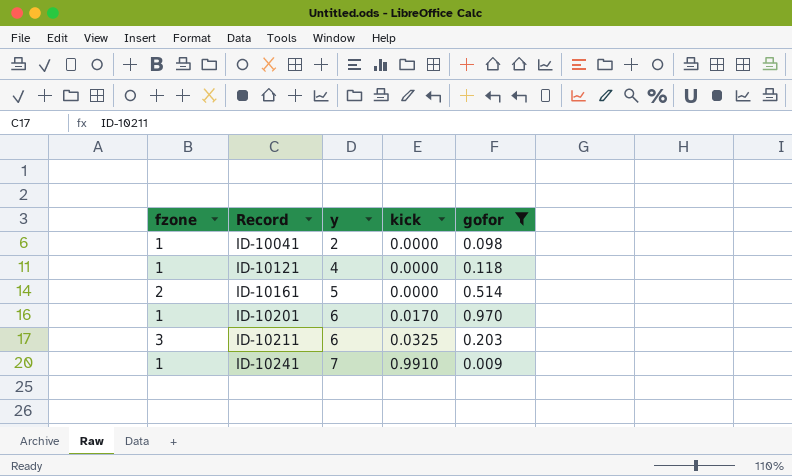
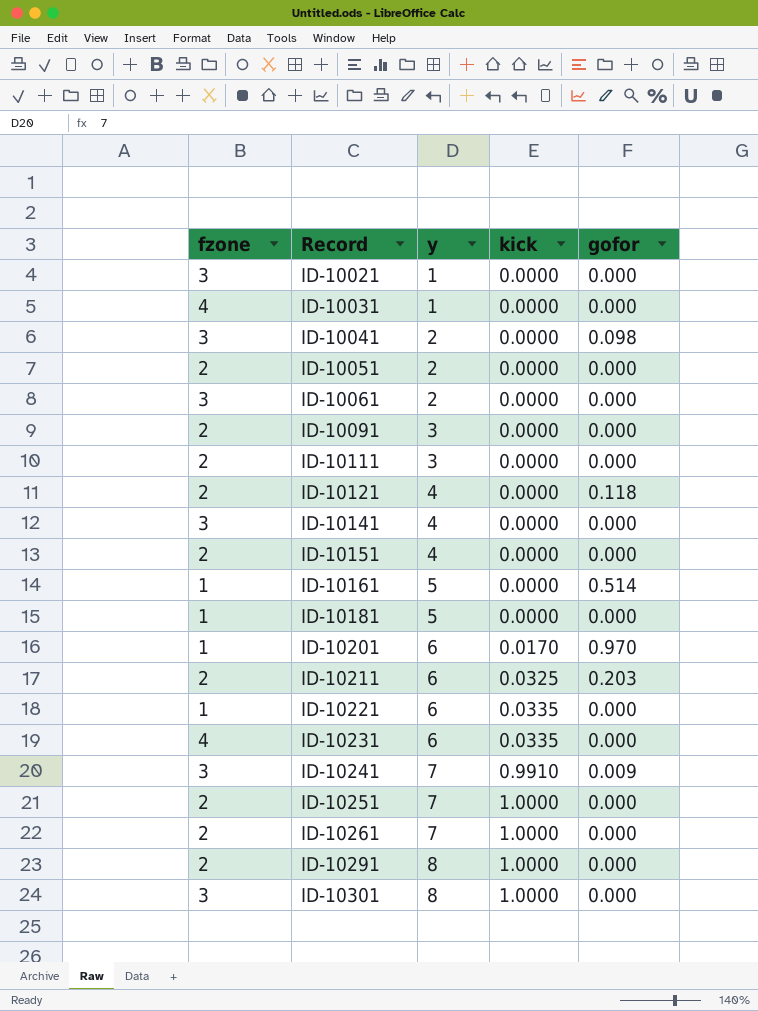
filter: gofor != 0.000 -> none
ID-10041 | fzone: 1 -> 3
ID-10121 | fzone: 1 -> 2
ID-10161 | fzone: 2 -> 1
ID-10211 | fzone: 3 -> 2
ID-10241 | fzone: 1 -> 3

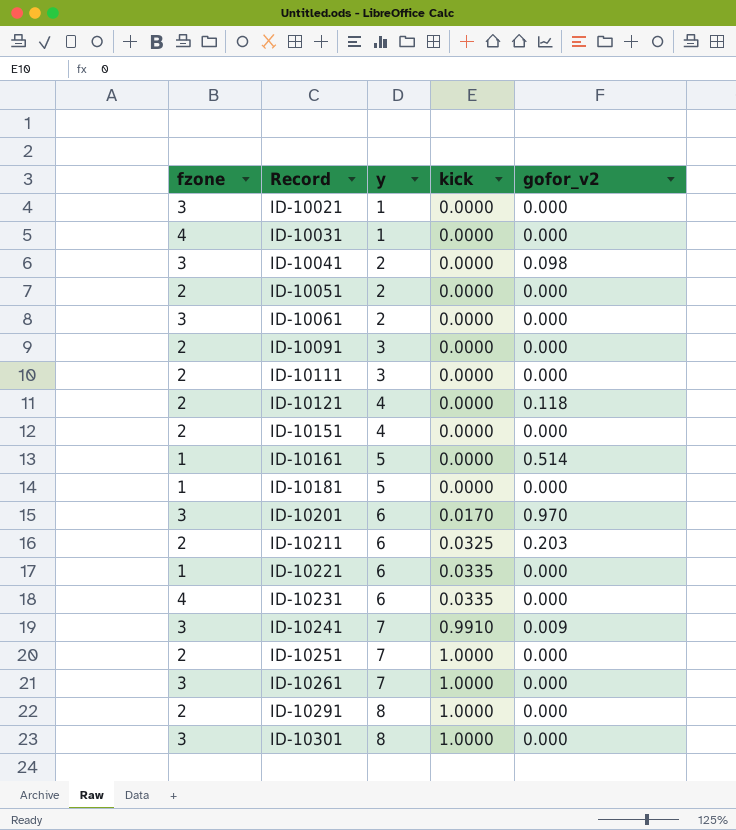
column name: gofor -> gofor_v2
row ID-10141: 3 | 4 | 0.0000 | 0.000 -> none
ID-10201 | fzone: 1 -> 3
ID-10261 | fzone: 2 -> 3

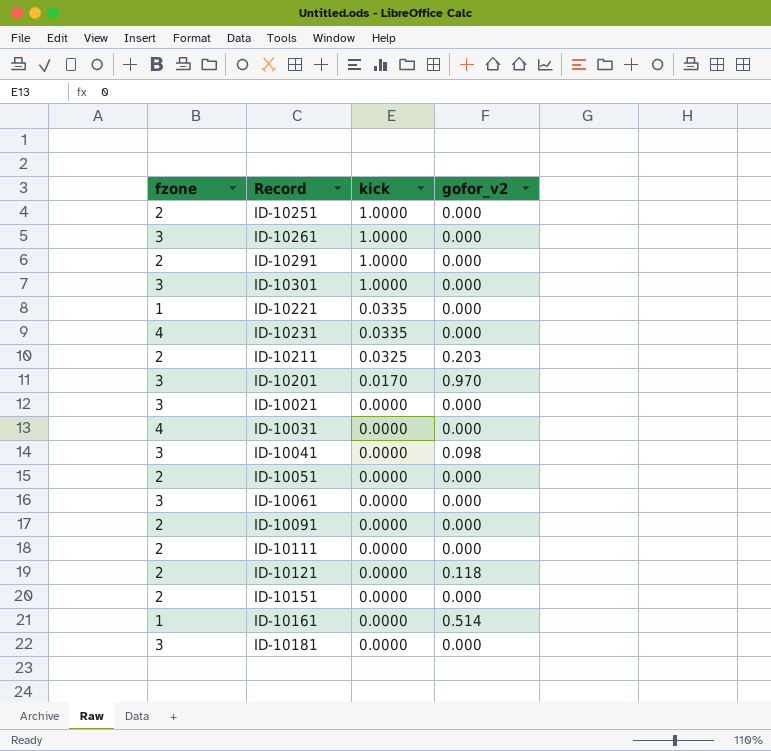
row order: Record ascending -> kick descending
column y | position: 3 -> none
row ID-10241: 3 | 7 | 0.9910 | 0.009 -> none
ID-10181 | fzone: 1 -> 3

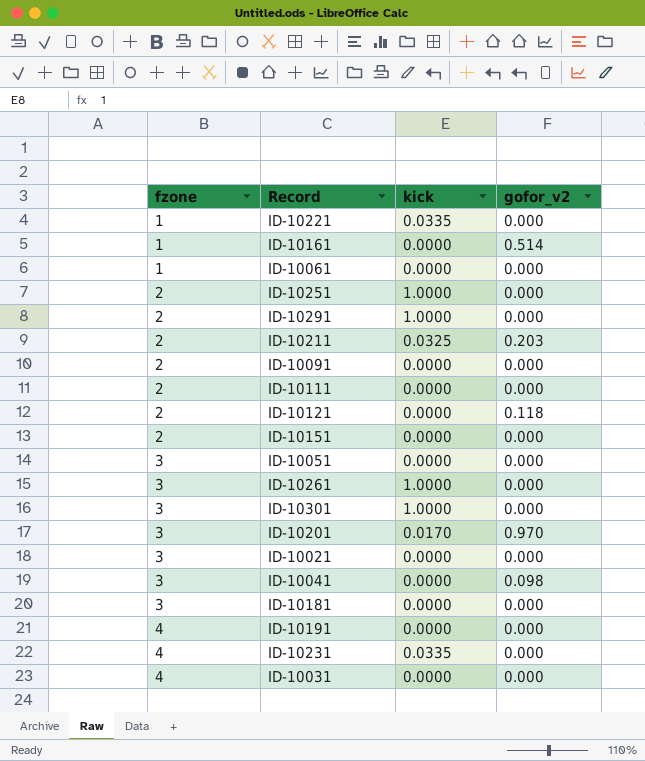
row order: kick descending -> fzone ascending
ID-10061 | fzone: 3 -> 1
ID-10051 | fzone: 2 -> 3
row ID-10191: none -> 4 | 0.0000 | 0.000

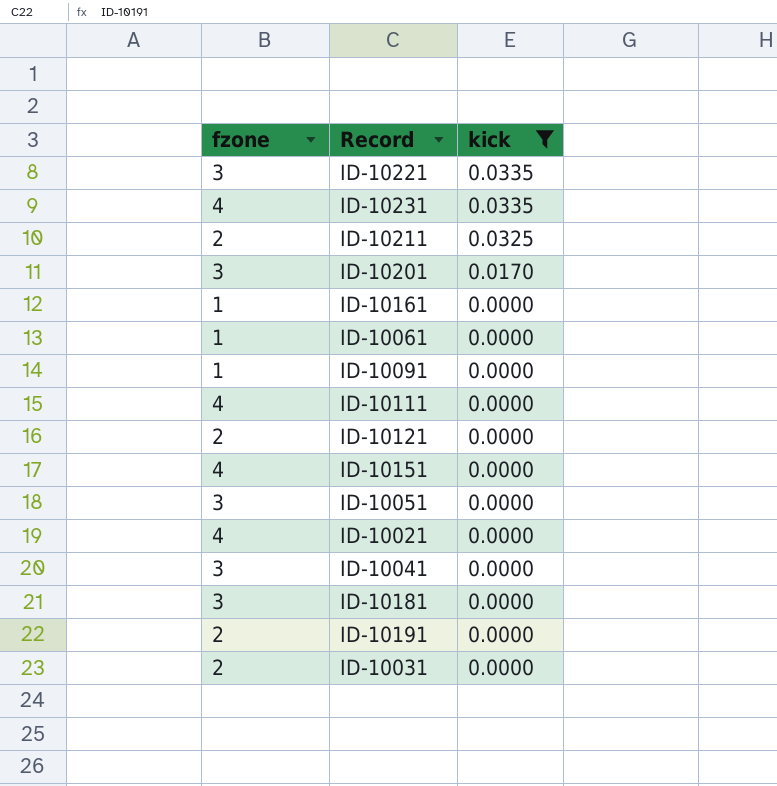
filter: none -> kick != 1.0000
row order: fzone ascending -> kick descending
column gofor_v2 | position: 4 -> none
ID-10221 | fzone: 1 -> 3
ID-10091 | fzone: 2 -> 1
ID-10111 | fzone: 2 -> 4
ID-10151 | fzone: 2 -> 4
ID-10021 | fzone: 3 -> 4
ID-10191 | fzone: 4 -> 2
ID-10031 | fzone: 4 -> 2

